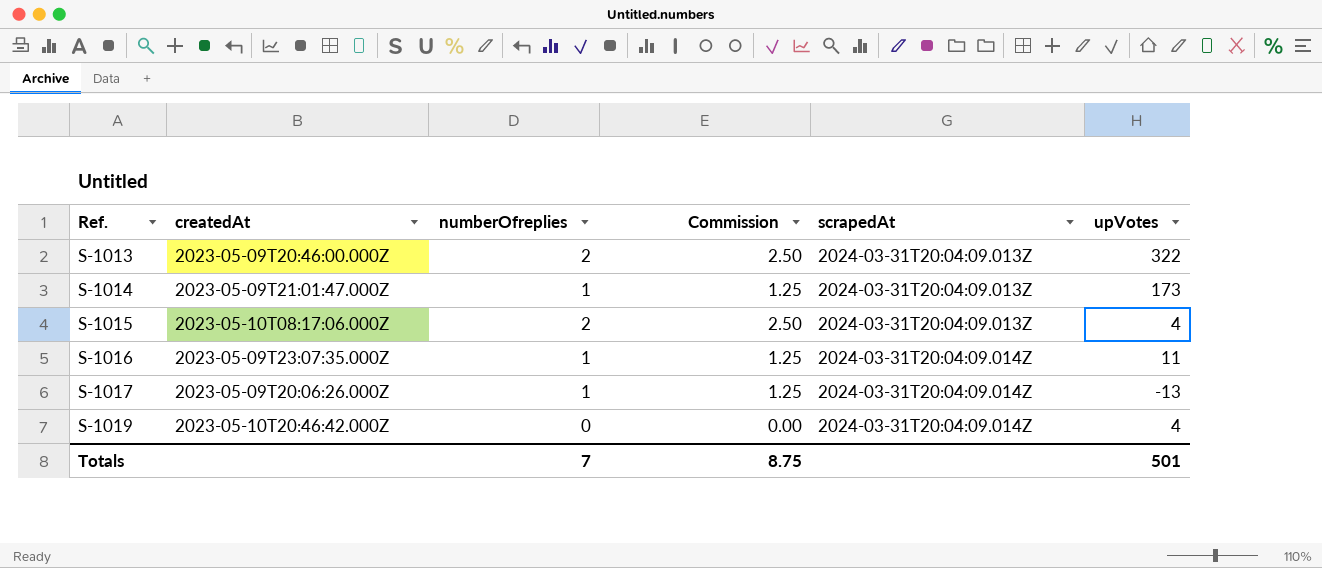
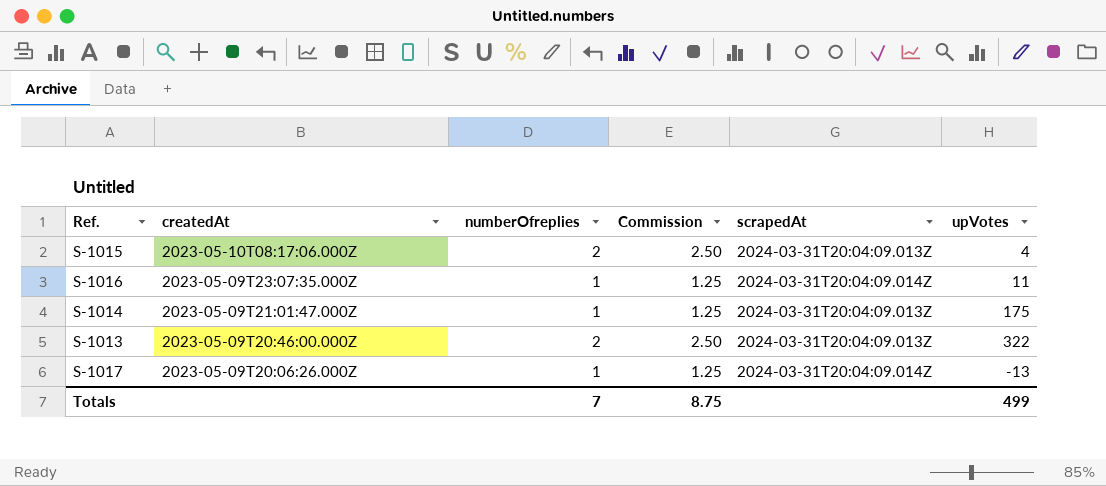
row order: Ref. ascending -> createdAt descending
row S-1019: 2023-05-10T20:46:42.000Z | 0 | 0.00 | 2024-03-31T20:04:09.014Z | 4 -> none
S-1014 | upVotes: 173 -> 175
Totals | upVotes: 501 -> 499

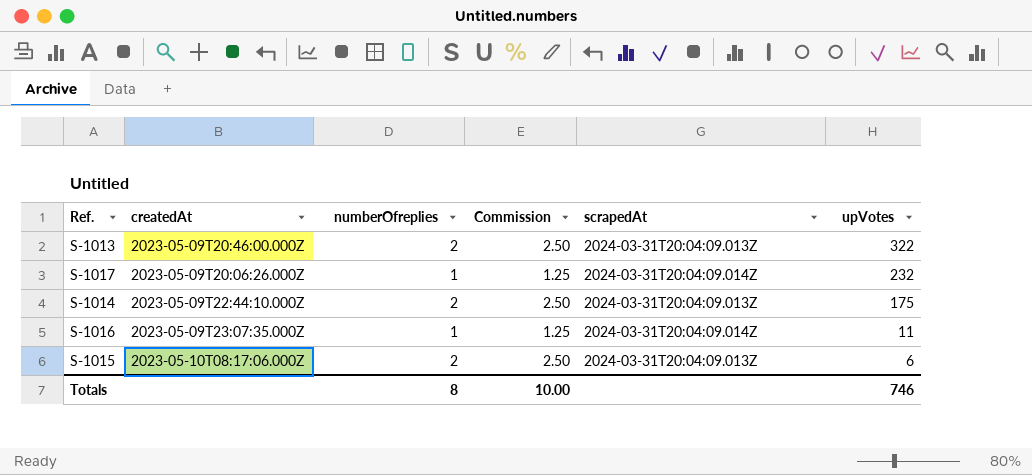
row order: createdAt descending -> upVotes descending
S-1017 | upVotes: -13 -> 232
S-1014 | createdAt: 2023-05-09T21:01:47.000Z -> 2023-05-09T22:44:10.000Z
S-1014 | numberOfreplies: 1 -> 2
S-1014 | Commission: 1.25 -> 2.50
S-1015 | upVotes: 4 -> 6
Totals | numberOfreplies: 7 -> 8
Totals | Commission: 8.75 -> 10.00
Totals | upVotes: 499 -> 746

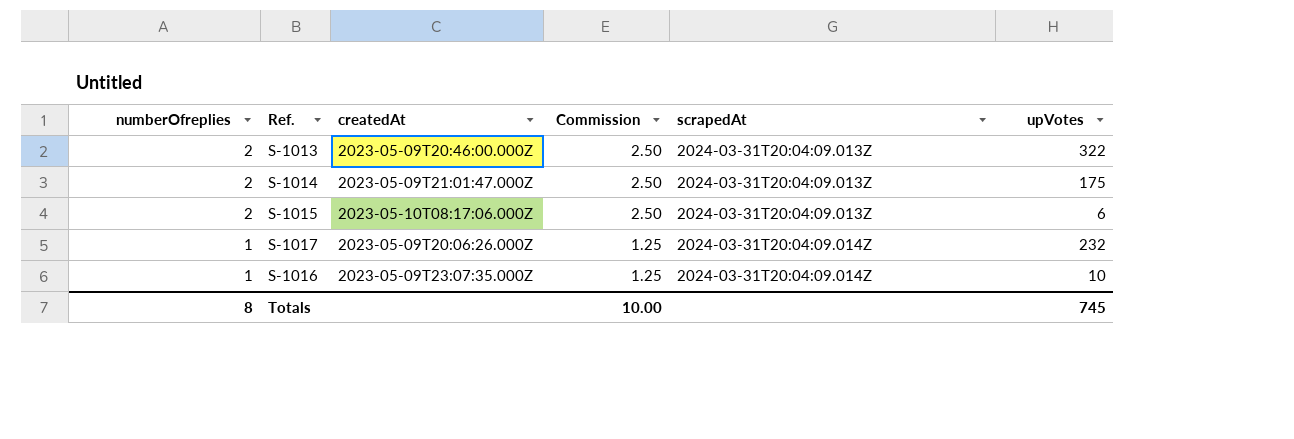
row order: upVotes descending -> numberOfreplies descending
column numberOfreplies | position: 3 -> 1
S-1014 | createdAt: 2023-05-09T22:44:10.000Z -> 2023-05-09T21:01:47.000Z
S-1016 | upVotes: 11 -> 10
Totals | upVotes: 746 -> 745

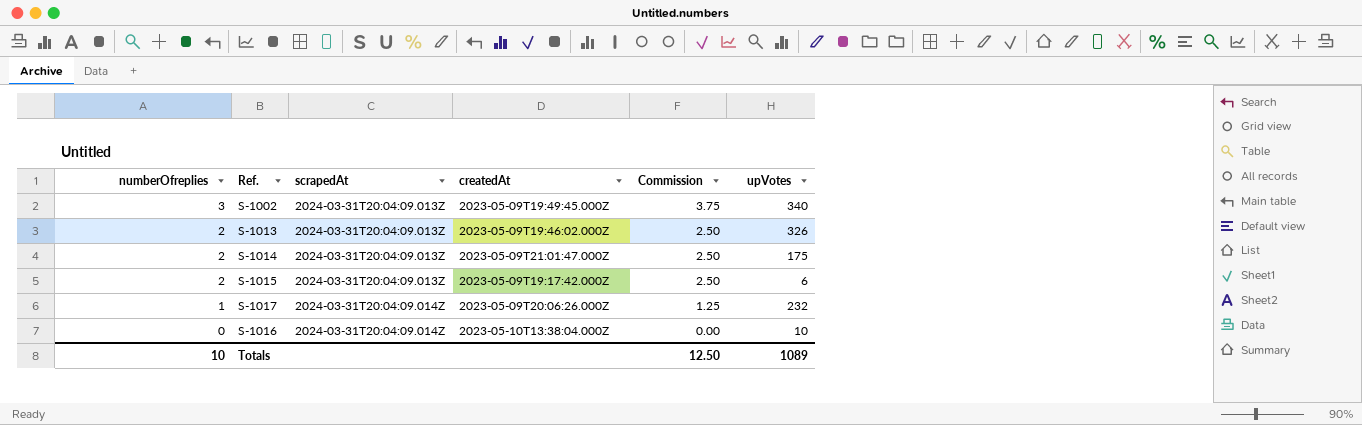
column scrapedAt | position: 5 -> 3
row S-1002: none -> 3 | 2024-03-31T20:04:09.013Z | 2023-05-09T19:49:45.000Z | 3.75 | 340
S-1013 | createdAt: 2023-05-09T20:46:00.000Z -> 2023-05-09T19:46:02.000Z
S-1013 | upVotes: 322 -> 326
S-1015 | createdAt: 2023-05-10T08:17:06.000Z -> 2023-05-09T19:17:42.000Z
S-1016 | numberOfreplies: 1 -> 0
S-1016 | createdAt: 2023-05-09T23:07:35.000Z -> 2023-05-10T13:38:04.000Z
S-1016 | Commission: 1.25 -> 0.00
Totals | numberOfreplies: 8 -> 10
Totals | Commission: 10.00 -> 12.50
Totals | upVotes: 745 -> 1089

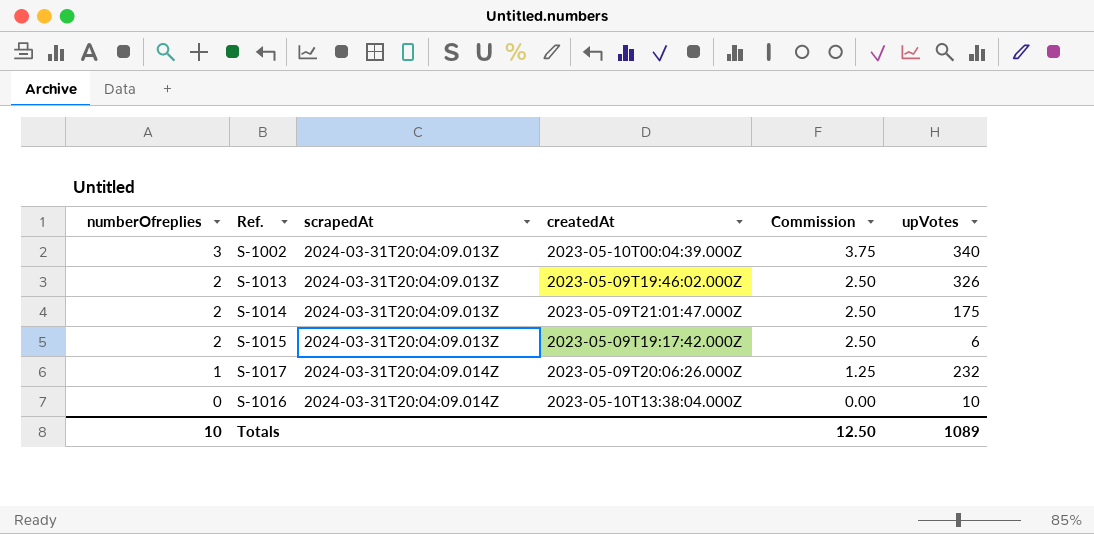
S-1002 | createdAt: 2023-05-09T19:49:45.000Z -> 2023-05-10T00:04:39.000Z

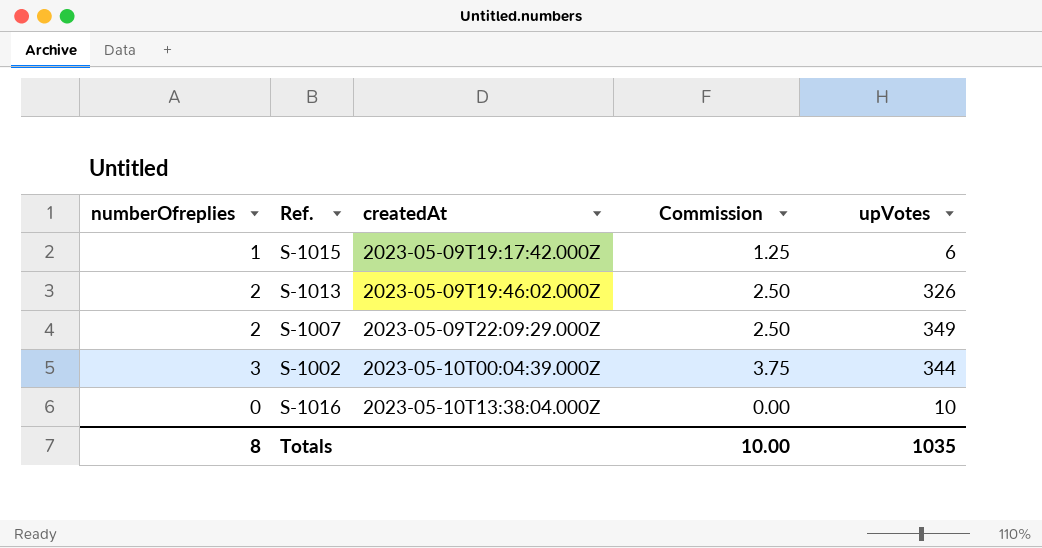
row order: numberOfreplies descending -> createdAt ascending
column scrapedAt | position: 3 -> none
row S-1014: 2 | 2024-03-31T20:04:09.013Z | 2023-05-09T21:01:47.000Z | 2.50 | 175 -> none
row S-1017: 1 | 2024-03-31T20:04:09.014Z | 2023-05-09T20:06:26.000Z | 1.25 | 232 -> none
S-1015 | numberOfreplies: 2 -> 1
S-1015 | Commission: 2.50 -> 1.25
row S-1007: none -> 2 | 2023-05-09T22:09:29.000Z | 2.50 | 349
S-1002 | upVotes: 340 -> 344
Totals | numberOfreplies: 10 -> 8
Totals | Commission: 12.50 -> 10.00
Totals | upVotes: 1089 -> 1035

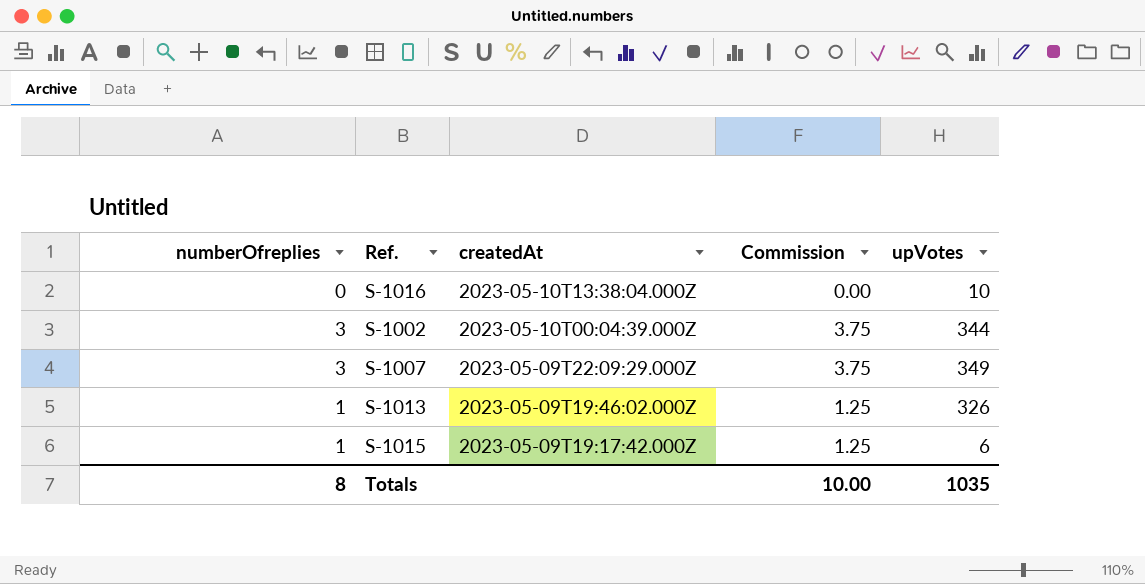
row order: createdAt ascending -> createdAt descending
S-1007 | numberOfreplies: 2 -> 3
S-1007 | Commission: 2.50 -> 3.75
S-1013 | numberOfreplies: 2 -> 1
S-1013 | Commission: 2.50 -> 1.25

